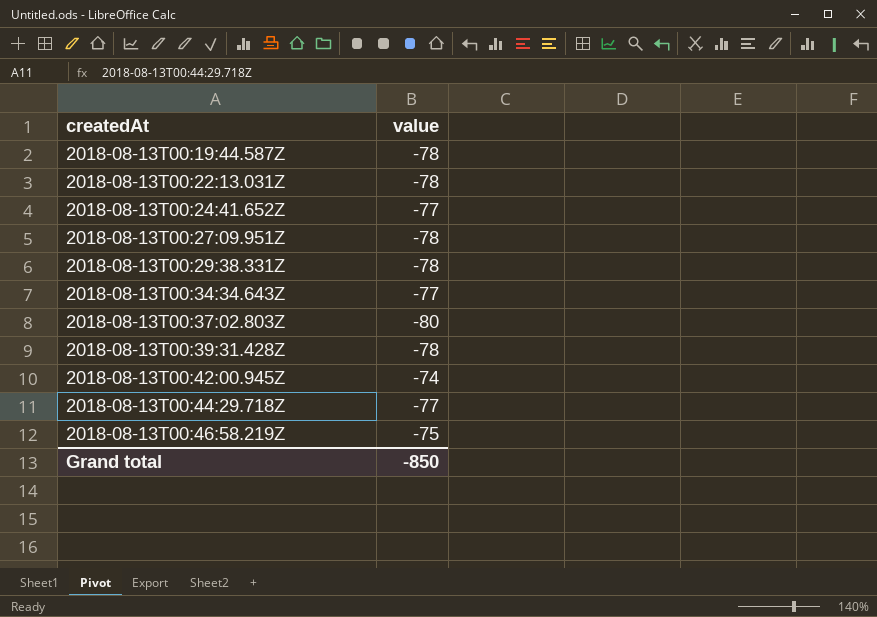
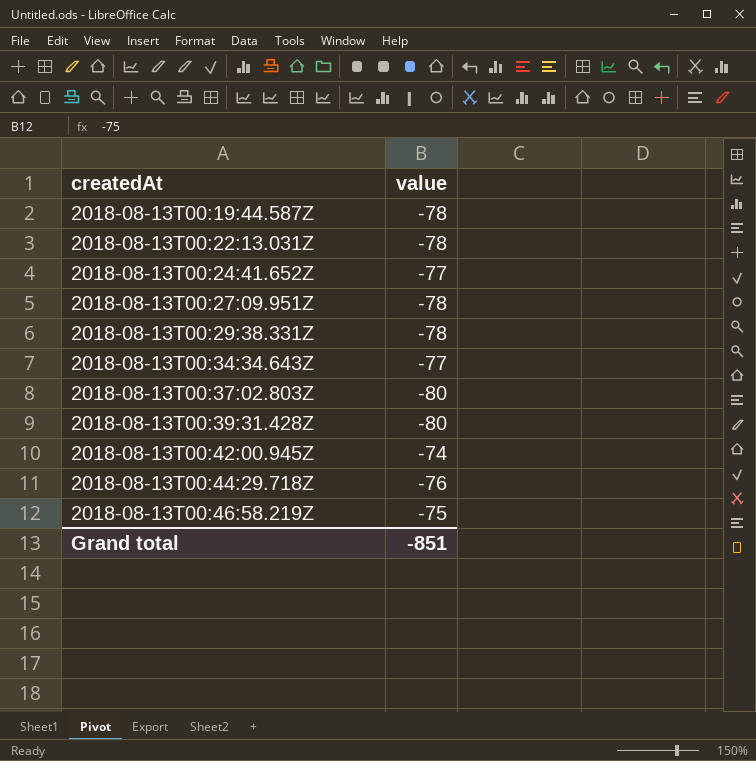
2018-08-13T00:39:31.428Z | value: -78 -> -80
2018-08-13T00:44:29.718Z | value: -77 -> -76
Grand total | value: -850 -> -851

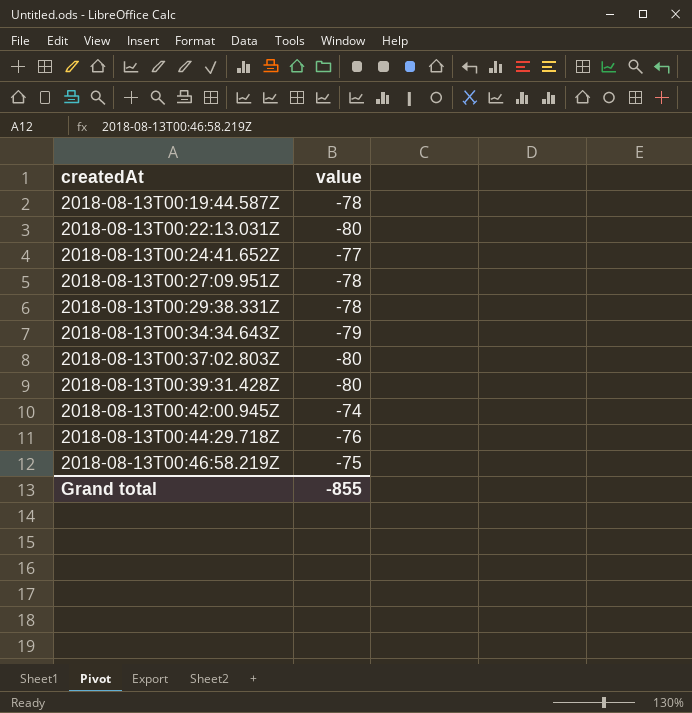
2018-08-13T00:22:13.031Z | value: -78 -> -80
2018-08-13T00:34:34.643Z | value: -77 -> -79
Grand total | value: -851 -> -855

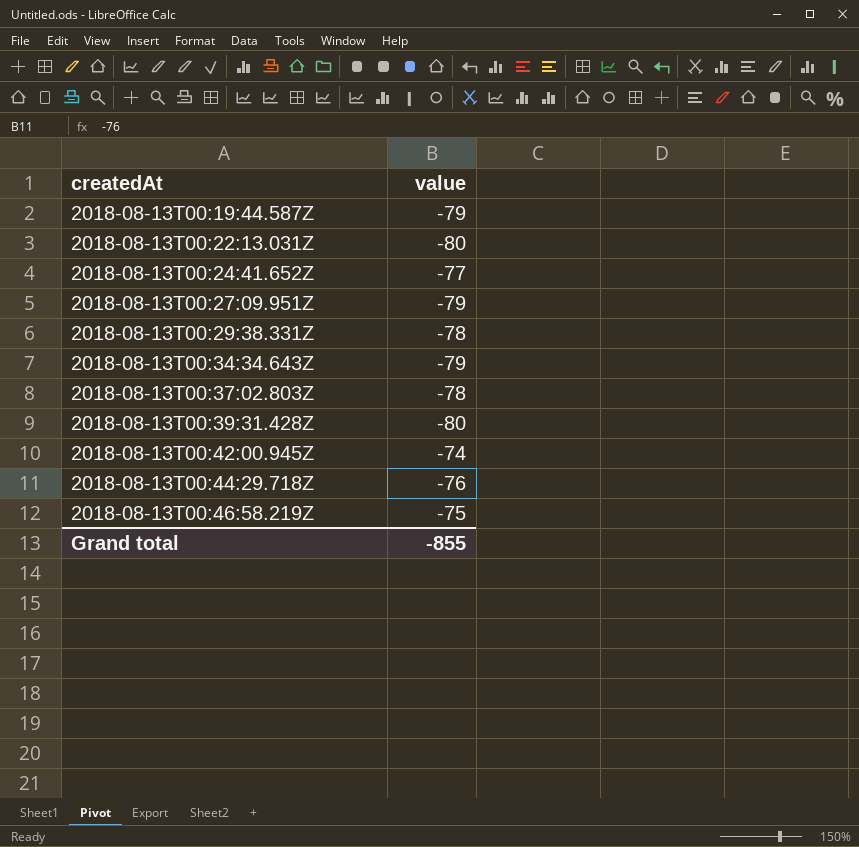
2018-08-13T00:19:44.587Z | value: -78 -> -79
2018-08-13T00:27:09.951Z | value: -78 -> -79
2018-08-13T00:37:02.803Z | value: -80 -> -78

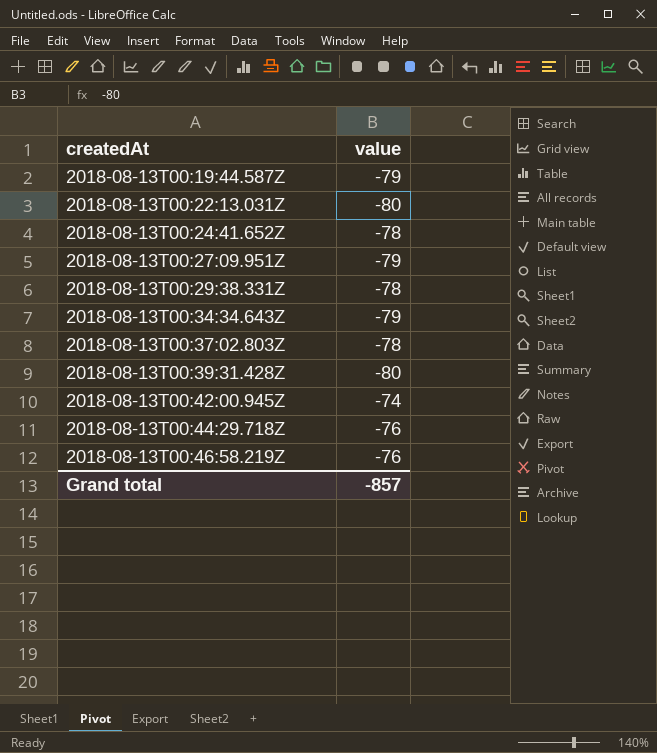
2018-08-13T00:24:41.652Z | value: -77 -> -78
2018-08-13T00:46:58.219Z | value: -75 -> -76
Grand total | value: -855 -> -857

